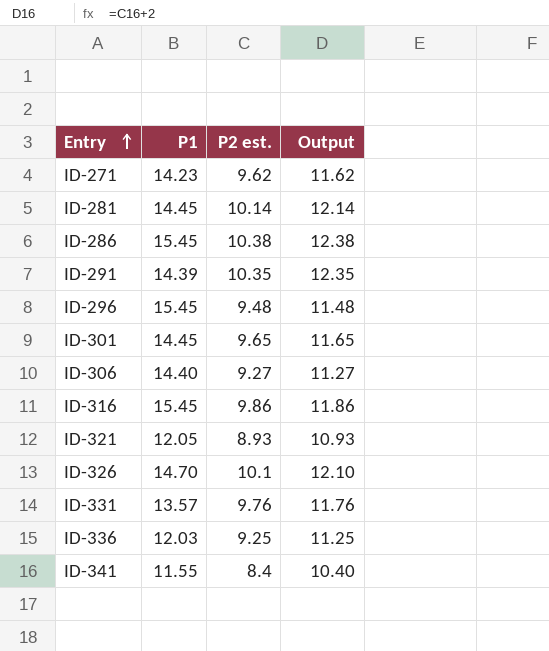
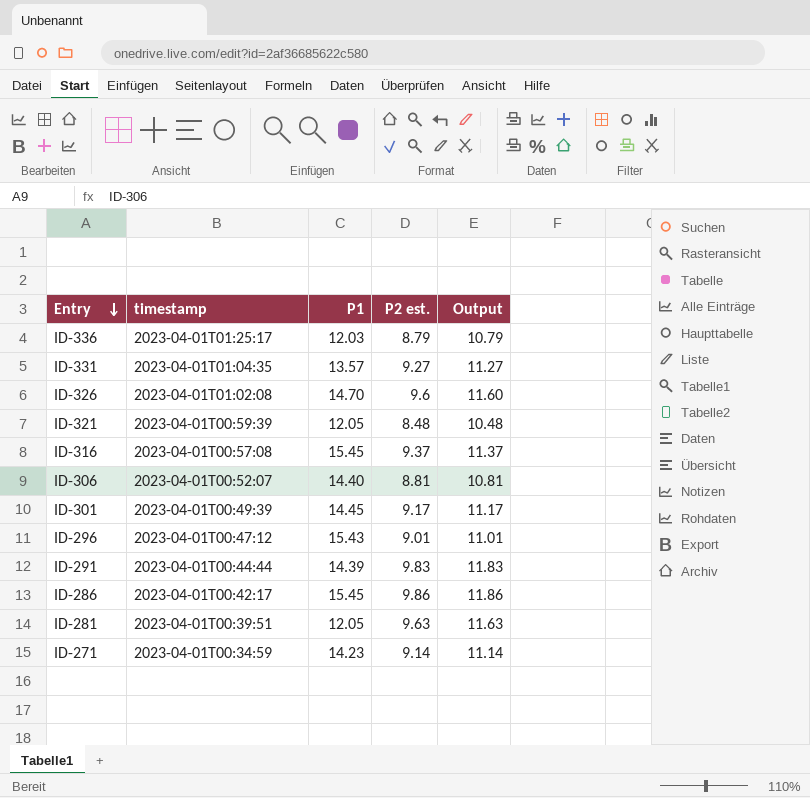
row order: Entry ascending -> Entry descending
column timestamp | position: none -> 2
row ID-341: 11.55 | 8.4 | 10.40 -> none
ID-336 | P2 est.: 9.25 -> 8.79
ID-336 | Output: 11.25 -> 10.79
ID-331 | P2 est.: 9.76 -> 9.27
ID-331 | Output: 11.76 -> 11.27
ID-326 | P2 est.: 10.1 -> 9.6
ID-326 | Output: 12.10 -> 11.60
ID-321 | P2 est.: 8.93 -> 8.48
ID-321 | Output: 10.93 -> 10.48
ID-316 | P2 est.: 9.86 -> 9.37
ID-316 | Output: 11.86 -> 11.37
ID-306 | P2 est.: 9.27 -> 8.81
ID-306 | Output: 11.27 -> 10.81
ID-301 | P2 est.: 9.65 -> 9.17
ID-301 | Output: 11.65 -> 11.17
ID-296 | P1: 15.45 -> 15.43
ID-296 | P2 est.: 9.48 -> 9.01
ID-296 | Output: 11.48 -> 11.01
ID-291 | P2 est.: 10.35 -> 9.83
ID-291 | Output: 12.35 -> 11.83
ID-286 | P2 est.: 10.38 -> 9.86
ID-286 | Output: 12.38 -> 11.86
ID-281 | P1: 14.45 -> 12.05
ID-281 | P2 est.: 10.14 -> 9.63
ID-281 | Output: 12.14 -> 11.63
ID-271 | P2 est.: 9.62 -> 9.14
ID-271 | Output: 11.62 -> 11.14

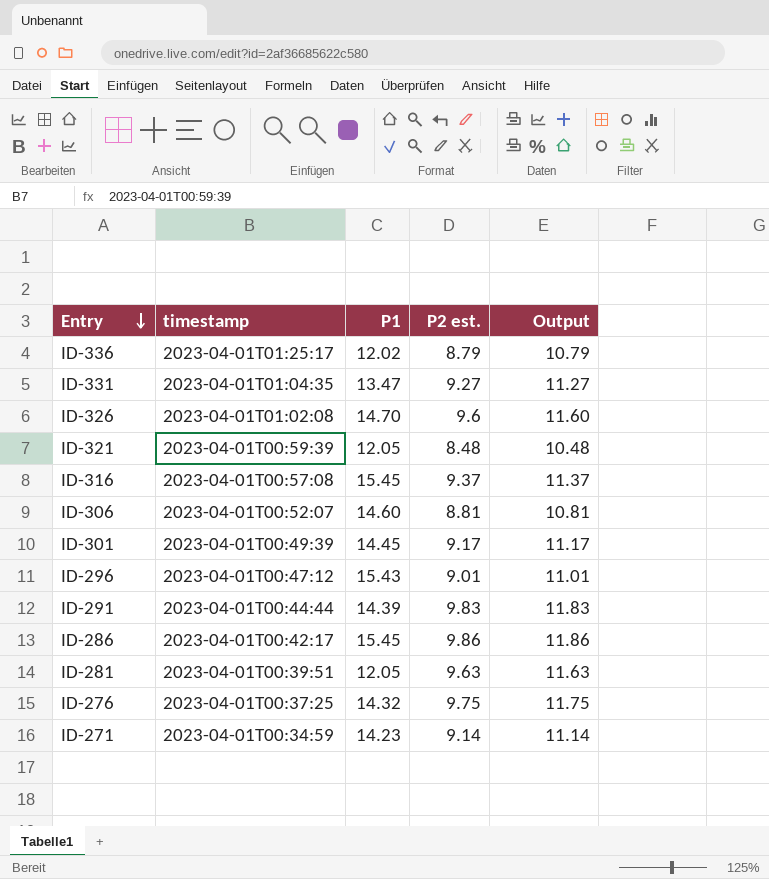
ID-336 | P1: 12.03 -> 12.02
ID-331 | P1: 13.57 -> 13.47
ID-306 | P1: 14.40 -> 14.60
row ID-276: none -> 2023-04-01T00:37:25 | 14.32 | 9.75 | 11.75

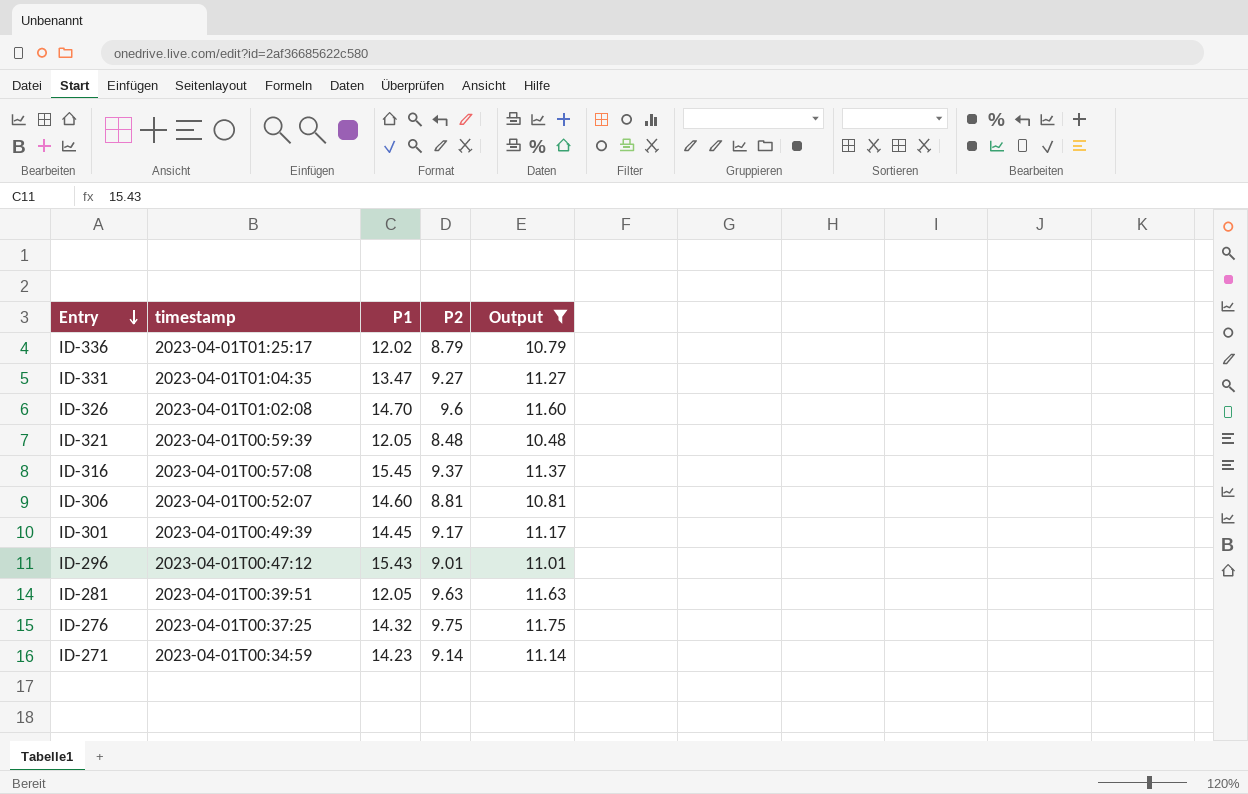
filter: none -> Output <= 11.75
column name: P2 est. -> P2

